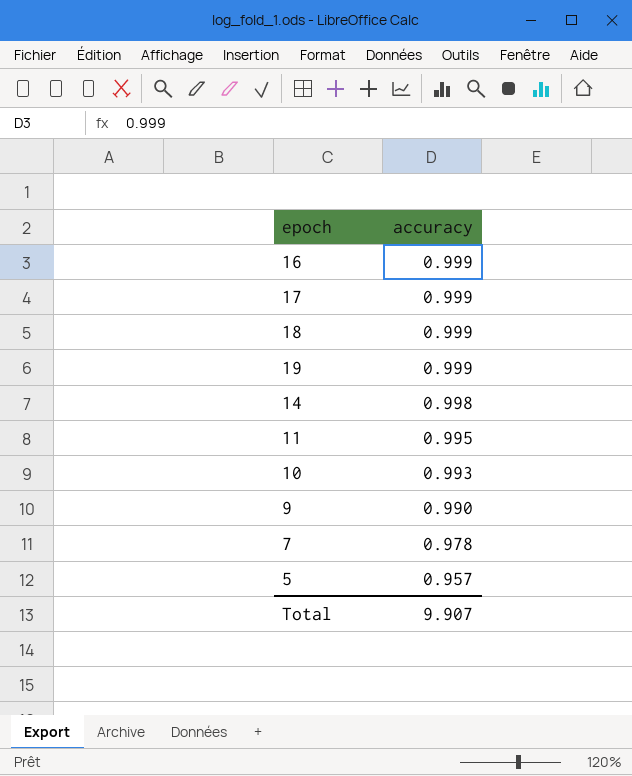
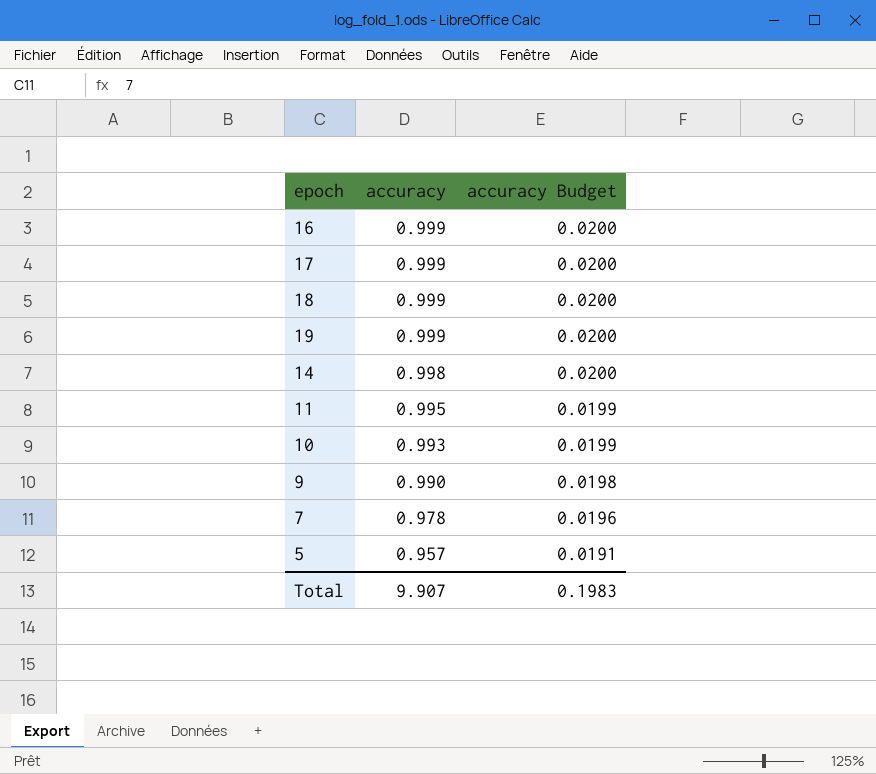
column accuracy Budget | formula: none -> [accuracy] * 0.02

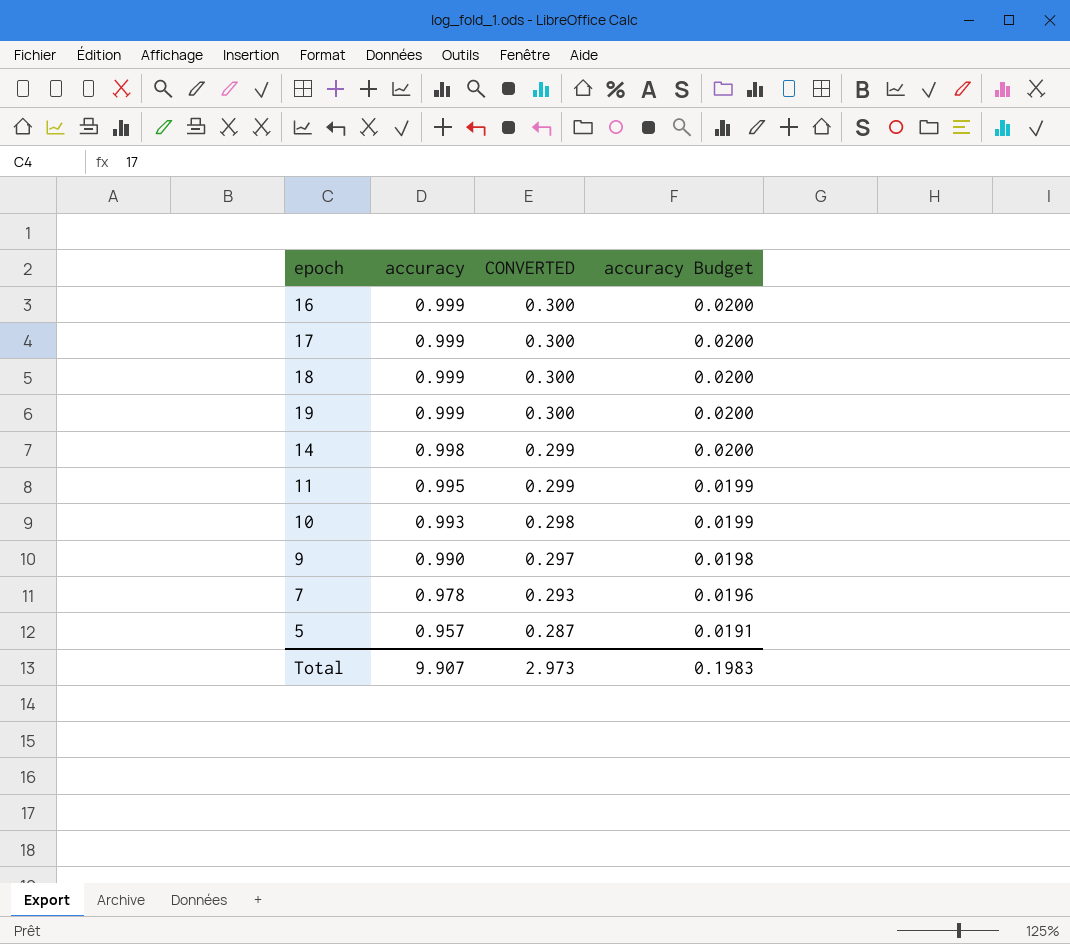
column CONVERTED | formula: none -> [accuracy] * 0.3

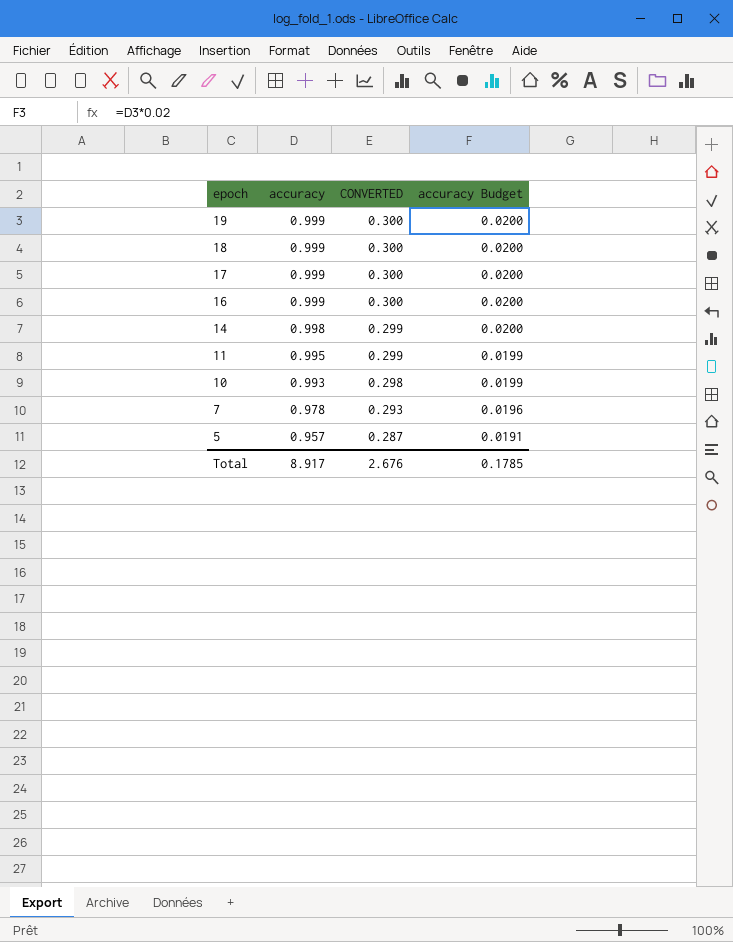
row order: accuracy descending -> epoch descending
row 9: 0.990 | 0.297 | 0.0198 -> none
Total | accuracy: 9.907 -> 8.917
Total | CONVERTED: 2.973 -> 2.676
Total | accuracy Budget: 0.1983 -> 0.1785

